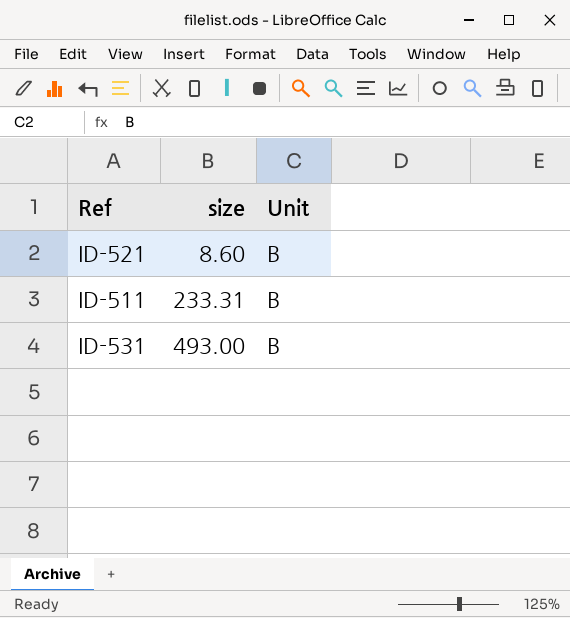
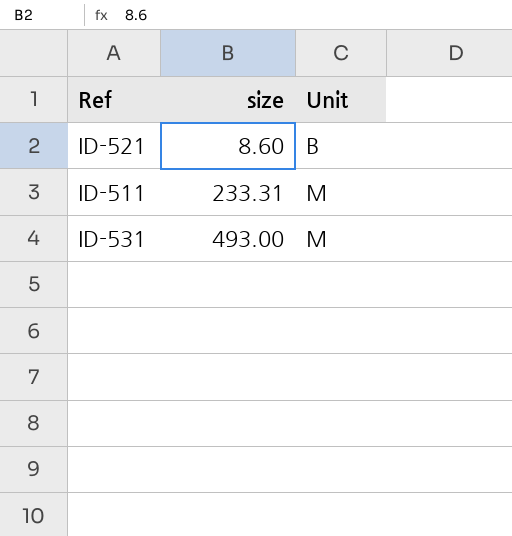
ID-511 | Unit: B -> M
ID-531 | Unit: B -> M

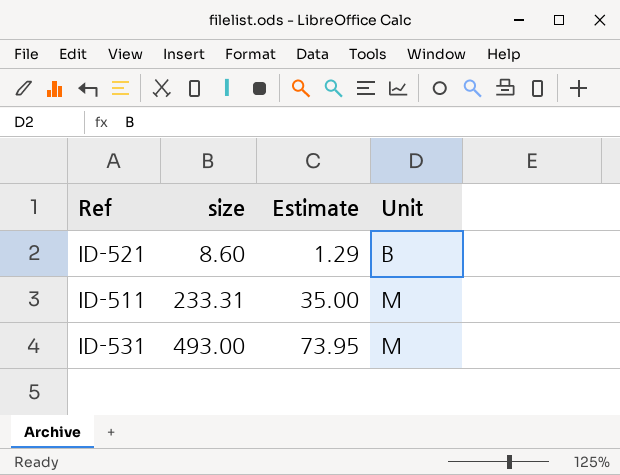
column Estimate | formula: none -> [size] * 0.15

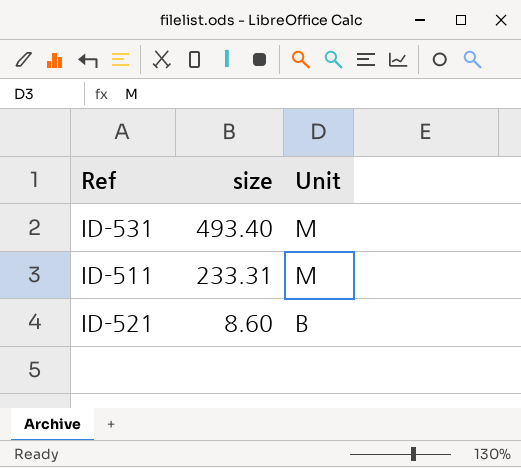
row order: size ascending -> size descending
column Estimate | formula: [size] * 0.15 -> none
ID-531 | size: 493.00 -> 493.40

